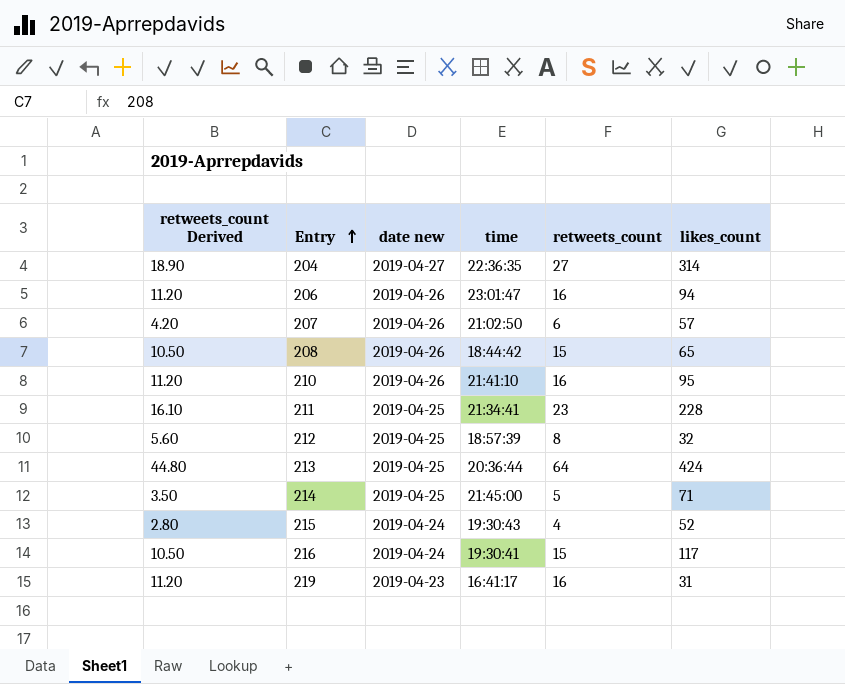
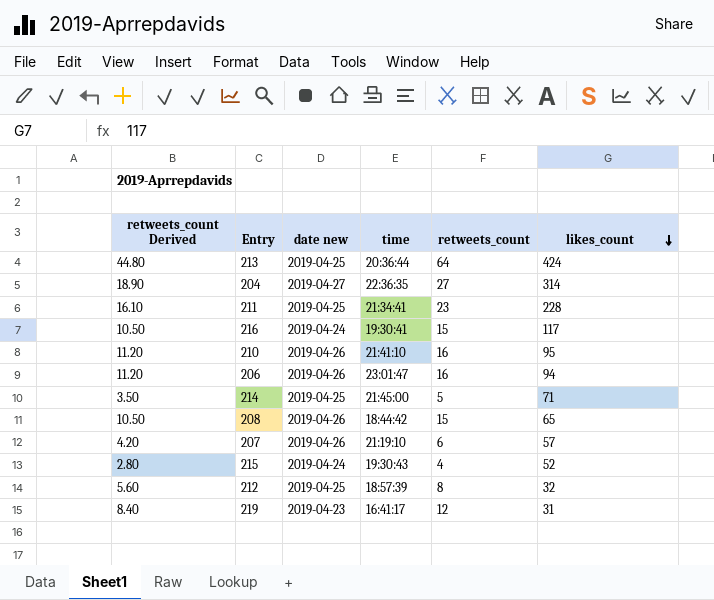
row order: Entry ascending -> likes_count descending
207 | time: 21:02:50 -> 21:19:10
219 | retweets_count Derived: 11.20 -> 8.40
219 | retweets_count: 16 -> 12

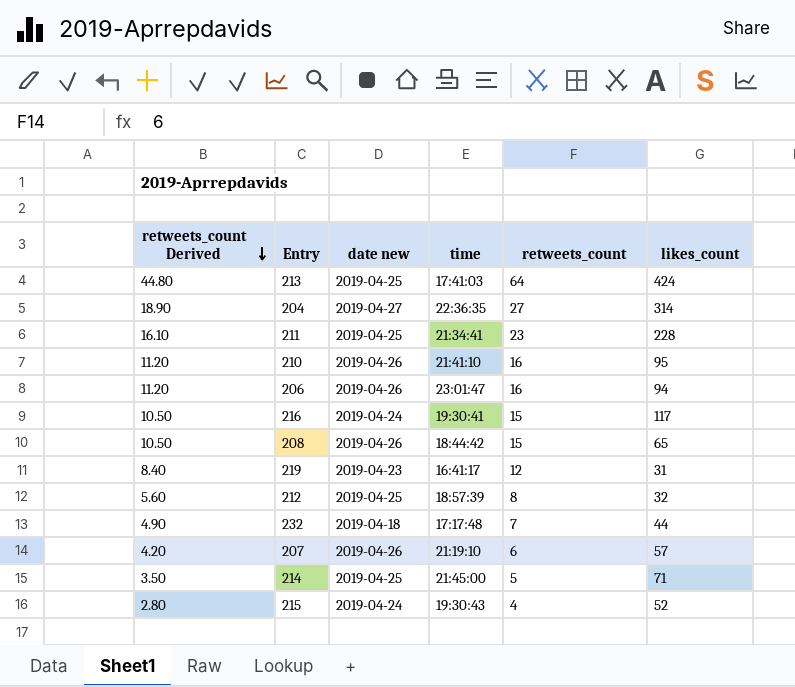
row order: likes_count descending -> retweets_count Derived descending
213 | time: 20:36:44 -> 17:41:03
row 232: none -> 4.90 | 2019-04-18 | 17:17:48 | 7 | 44

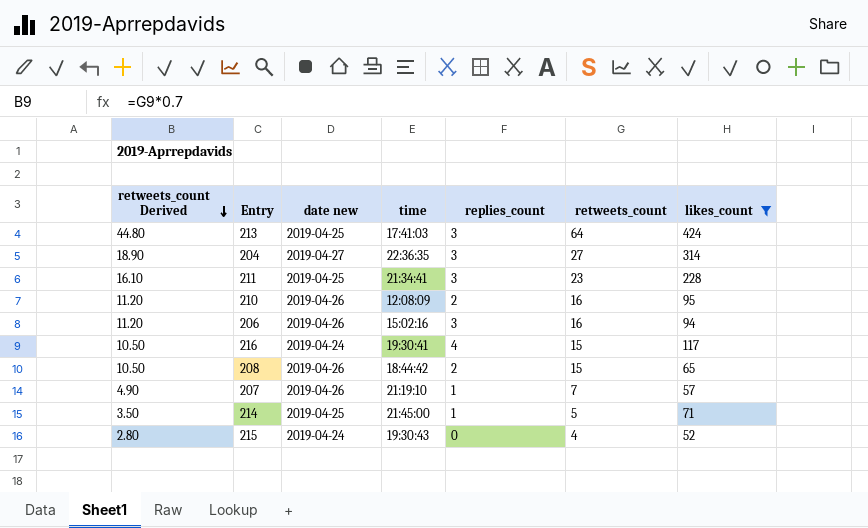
filter: none -> likes_count >= 52
column replies_count | position: none -> 5
210 | time: 21:41:10 -> 12:08:09
206 | time: 23:01:47 -> 15:02:16
207 | retweets_count Derived: 4.20 -> 4.90
207 | retweets_count: 6 -> 7

